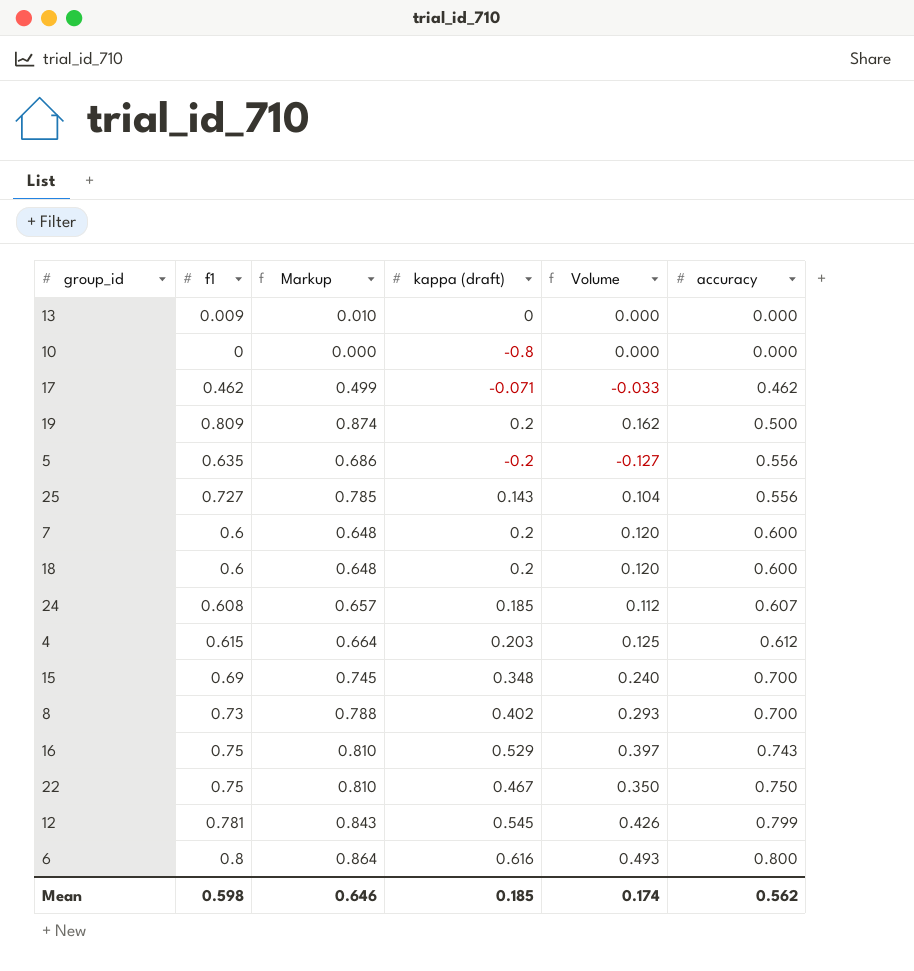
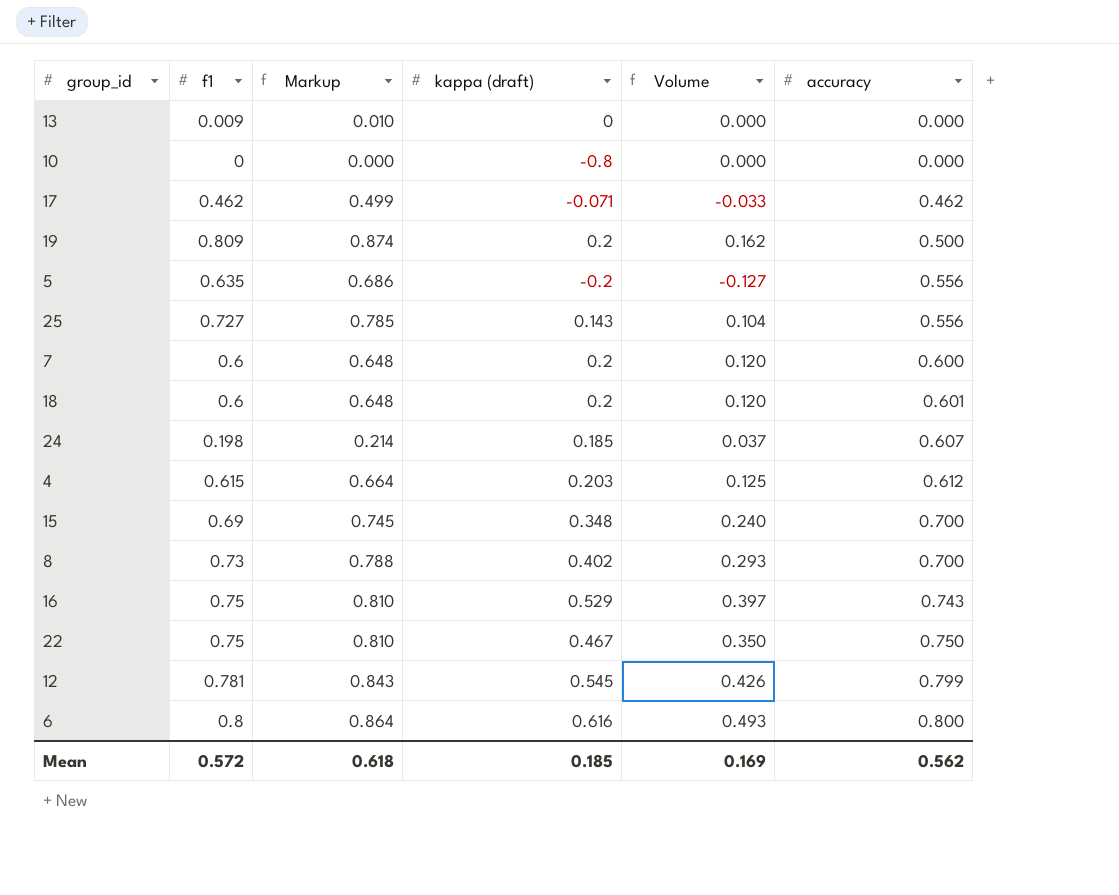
18 | accuracy: 0.600 -> 0.601
24 | f1: 0.608 -> 0.198
24 | Markup: 0.657 -> 0.214
24 | Volume: 0.112 -> 0.037
Mean | f1: 0.598 -> 0.572
Mean | Markup: 0.646 -> 0.618
Mean | Volume: 0.174 -> 0.169

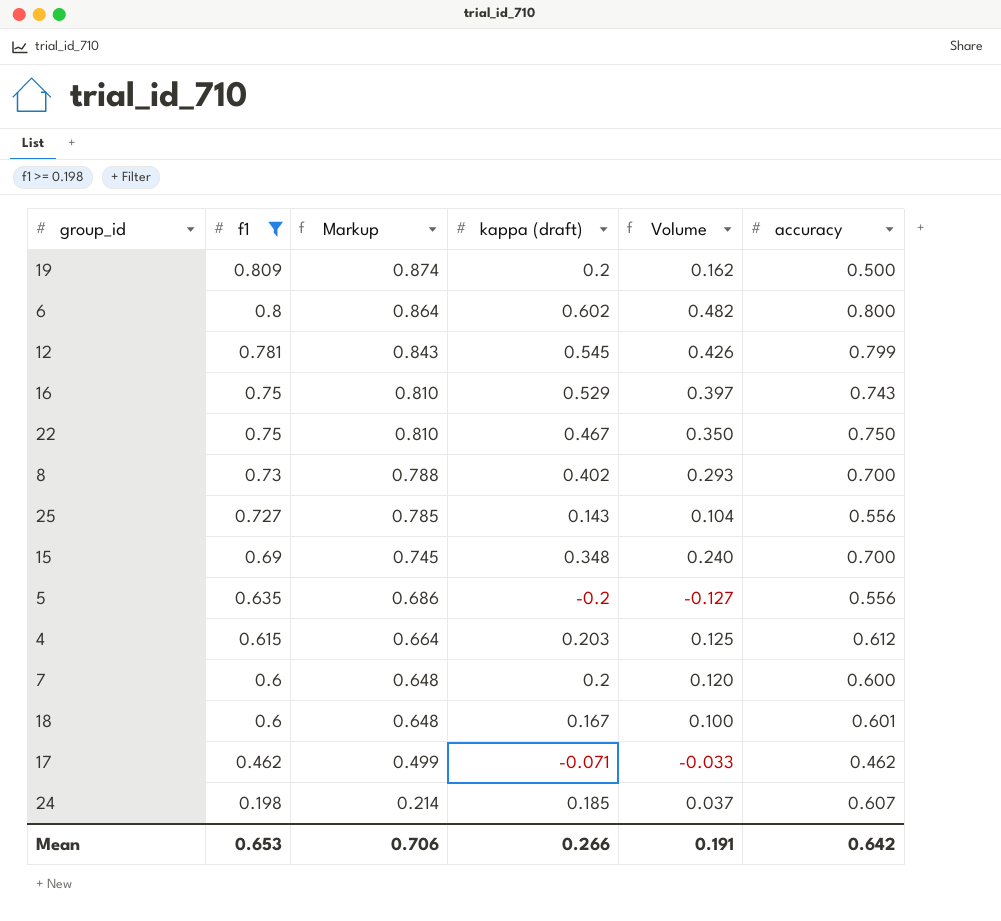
filter: none -> f1 >= 0.198
row order: accuracy ascending -> f1 descending
6 | kappa (draft): 0.616 -> 0.602
6 | Volume: 0.493 -> 0.482
18 | kappa (draft): 0.2 -> 0.167
18 | Volume: 0.120 -> 0.100
Mean | f1: 0.572 -> 0.653
Mean | Markup: 0.618 -> 0.706
Mean | kappa (draft): 0.185 -> 0.266
Mean | Volume: 0.169 -> 0.191
Mean | accuracy: 0.562 -> 0.642

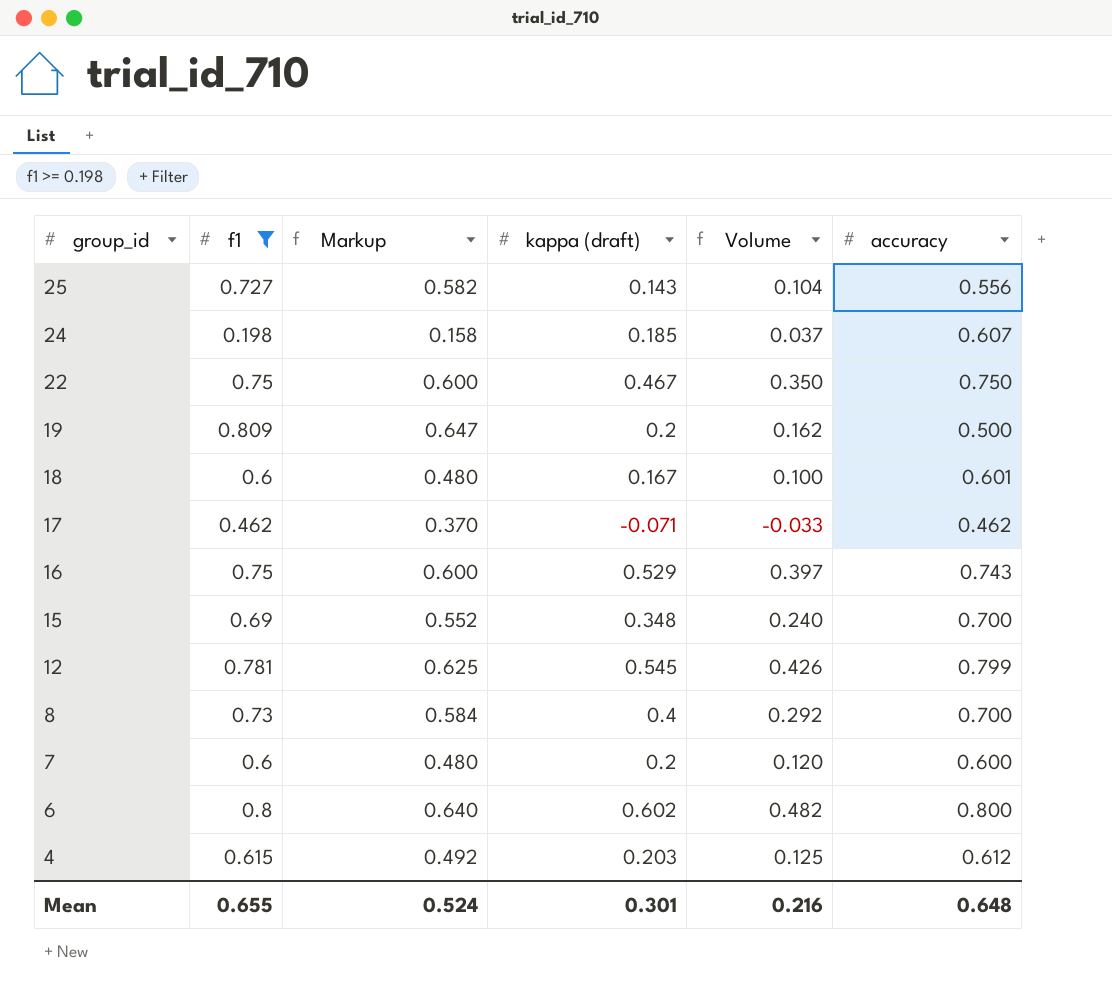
row order: f1 descending -> group_id descending
column Markup | formula: [f1] * 1.08 -> [f1] * 0.8
row 5: 0.635 | 0.686 | -0.2 | -0.127 | 0.556 -> none
8 | kappa (draft): 0.402 -> 0.4
8 | Volume: 0.293 -> 0.292
Mean | f1: 0.653 -> 0.655
Mean | Markup: 0.706 -> 0.524
Mean | kappa (draft): 0.266 -> 0.301
Mean | Volume: 0.191 -> 0.216
Mean | accuracy: 0.642 -> 0.648

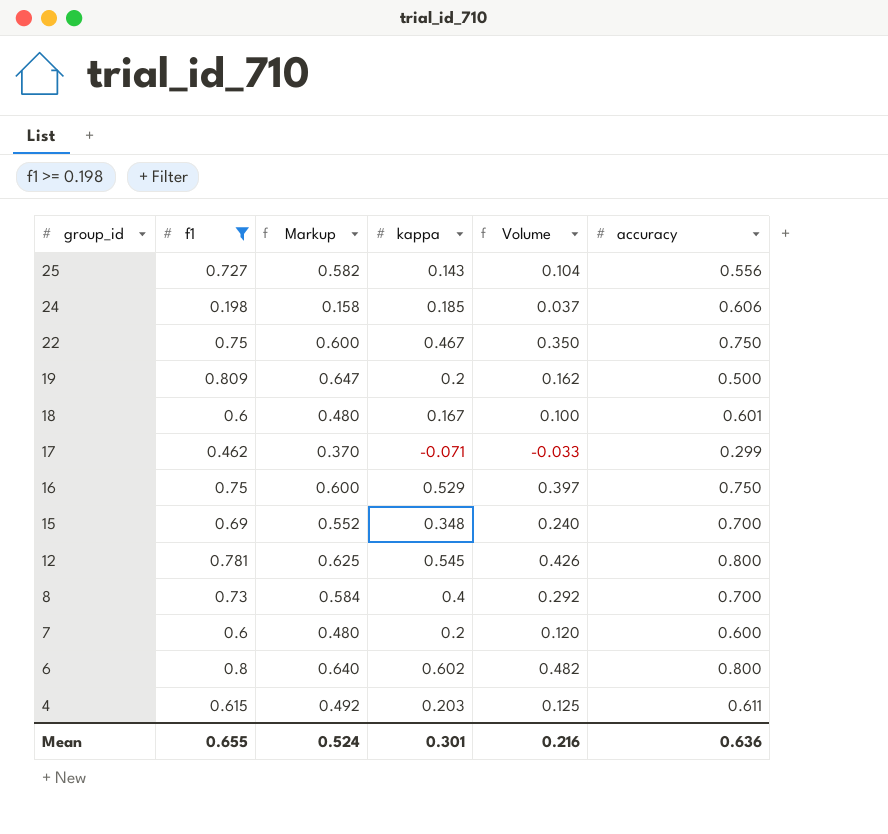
column name: kappa (draft) -> kappa
24 | accuracy: 0.607 -> 0.606
17 | accuracy: 0.462 -> 0.299
16 | accuracy: 0.743 -> 0.750
12 | accuracy: 0.799 -> 0.800
4 | accuracy: 0.612 -> 0.611
Mean | accuracy: 0.648 -> 0.636

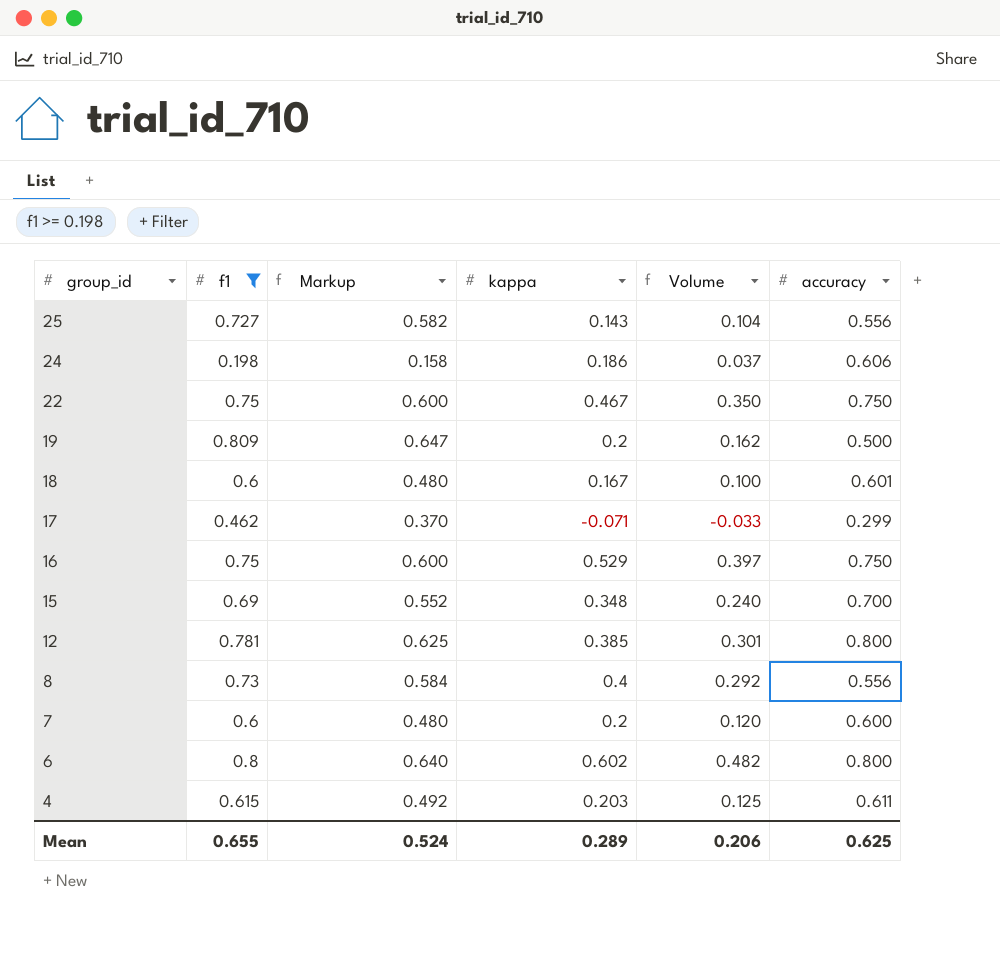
24 | kappa: 0.185 -> 0.186
12 | kappa: 0.545 -> 0.385
12 | Volume: 0.426 -> 0.301
8 | accuracy: 0.700 -> 0.556
Mean | kappa: 0.301 -> 0.289
Mean | Volume: 0.216 -> 0.206
Mean | accuracy: 0.636 -> 0.625

